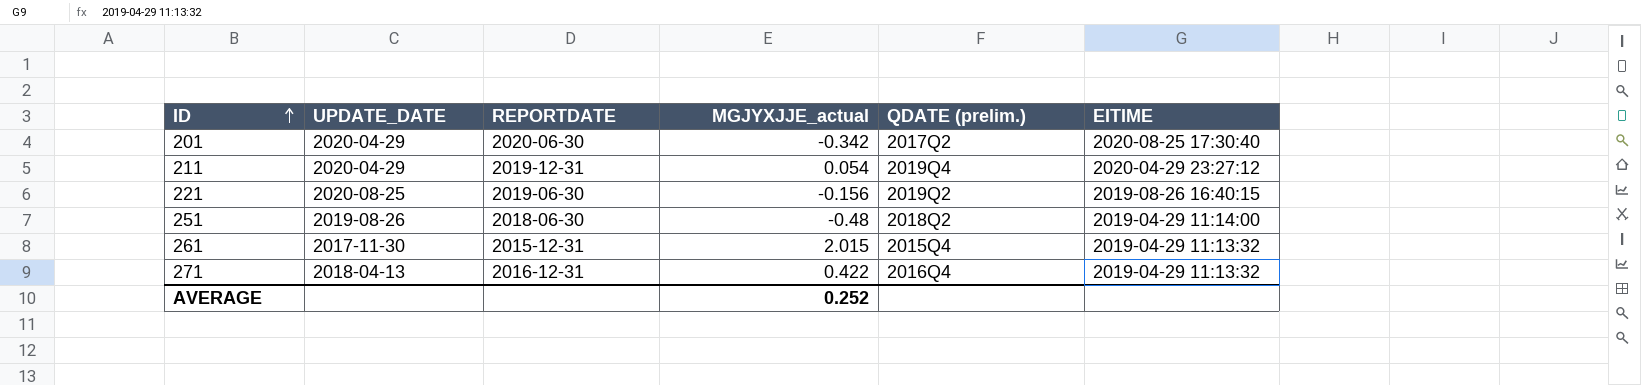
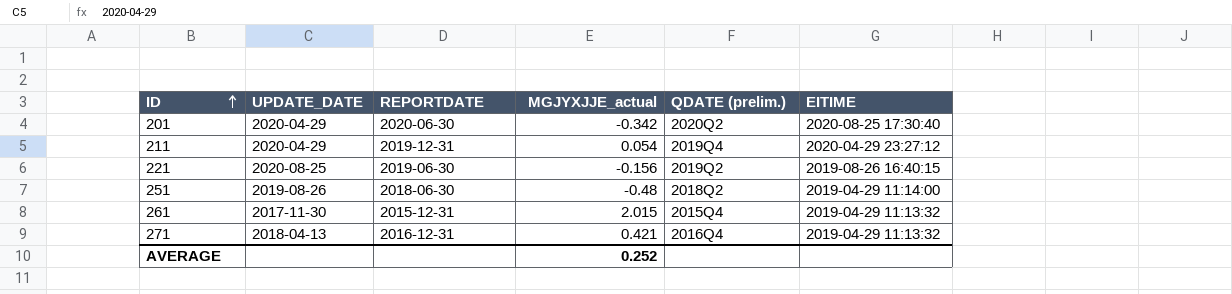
201 | QDATE (prelim.): 2017Q2 -> 2020Q2
271 | MGJYXJJE_actual: 0.422 -> 0.421

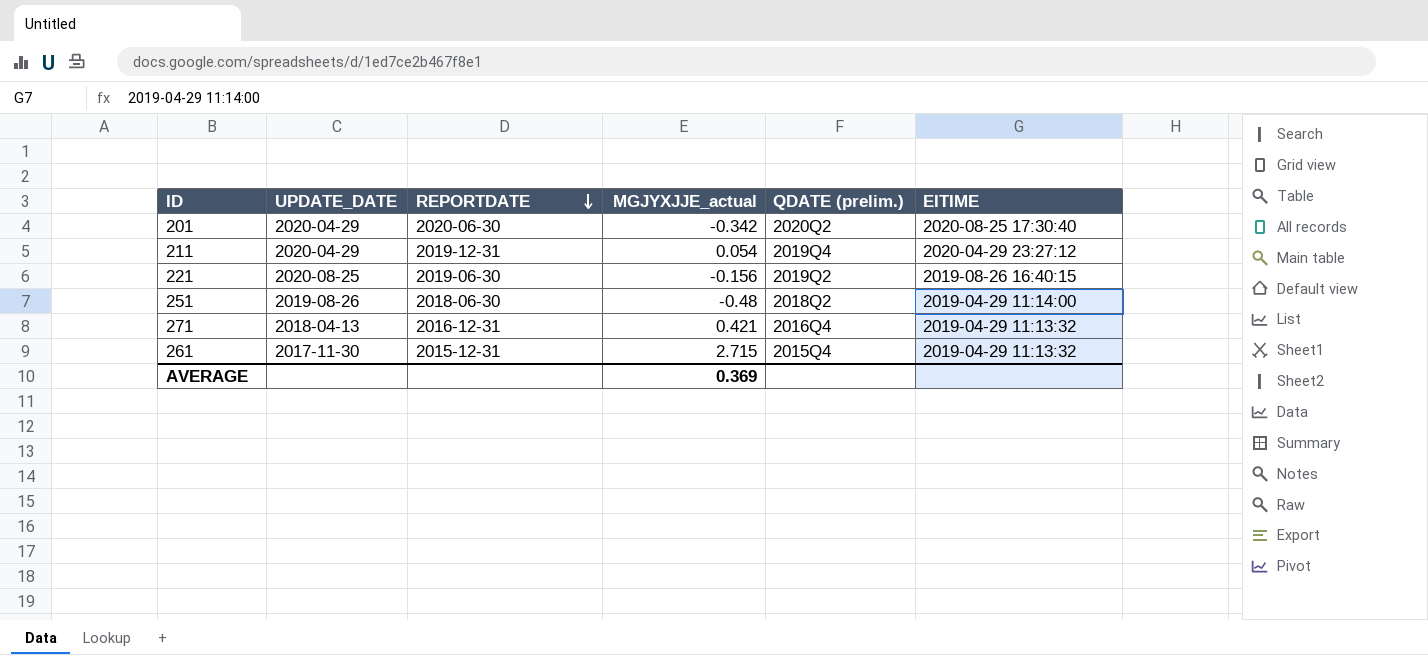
row order: ID ascending -> REPORTDATE descending
261 | MGJYXJJE_actual: 2.015 -> 2.715
AVERAGE | MGJYXJJE_actual: 0.252 -> 0.369

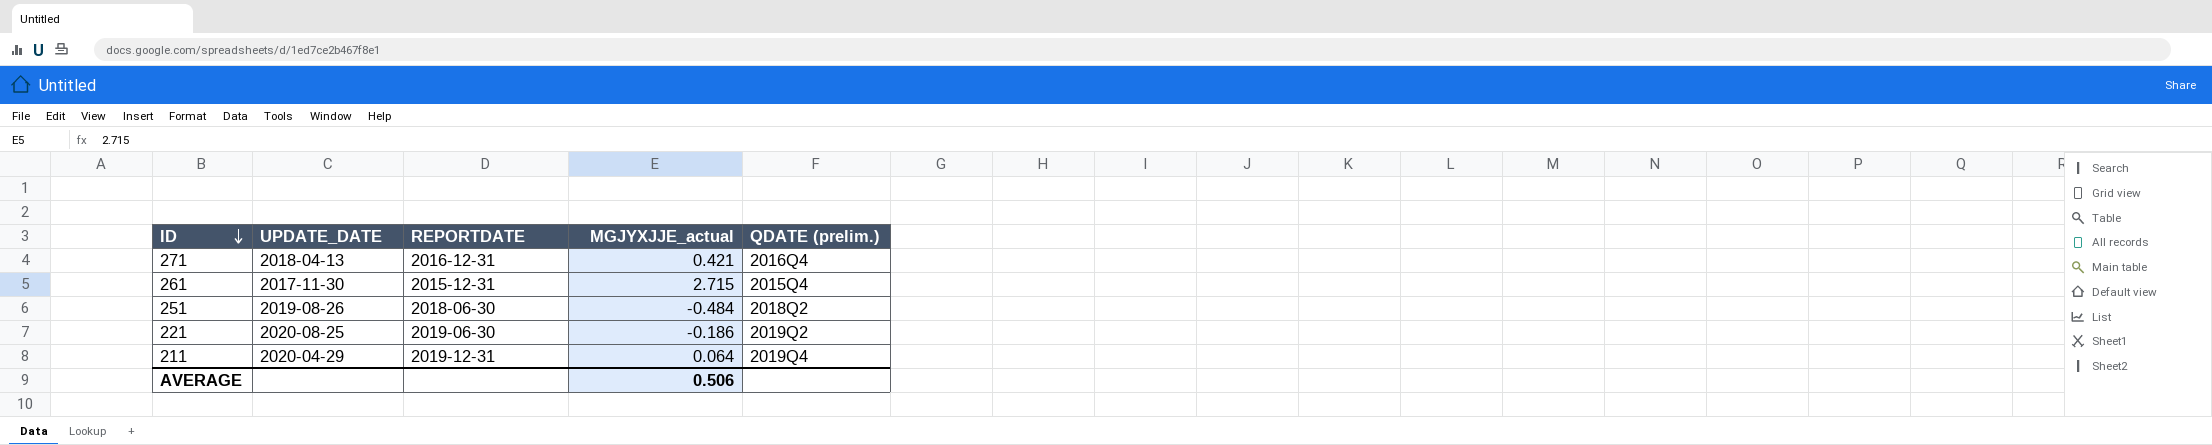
row order: REPORTDATE descending -> ID descending
column EITIME | position: 6 -> none
row 201: 2020-04-29 | 2020-06-30 | -0.342 | 2020Q2 | 2020-08-25 17:30:40 -> none
251 | MGJYXJJE_actual: -0.48 -> -0.484
221 | MGJYXJJE_actual: -0.156 -> -0.186
211 | MGJYXJJE_actual: 0.054 -> 0.064
AVERAGE | MGJYXJJE_actual: 0.369 -> 0.506

